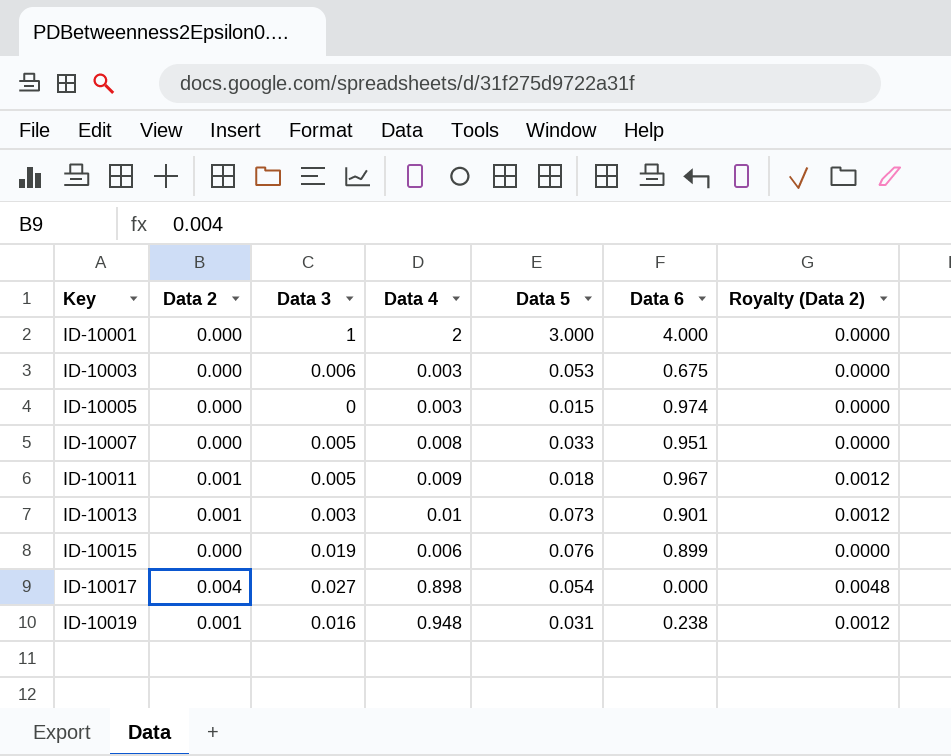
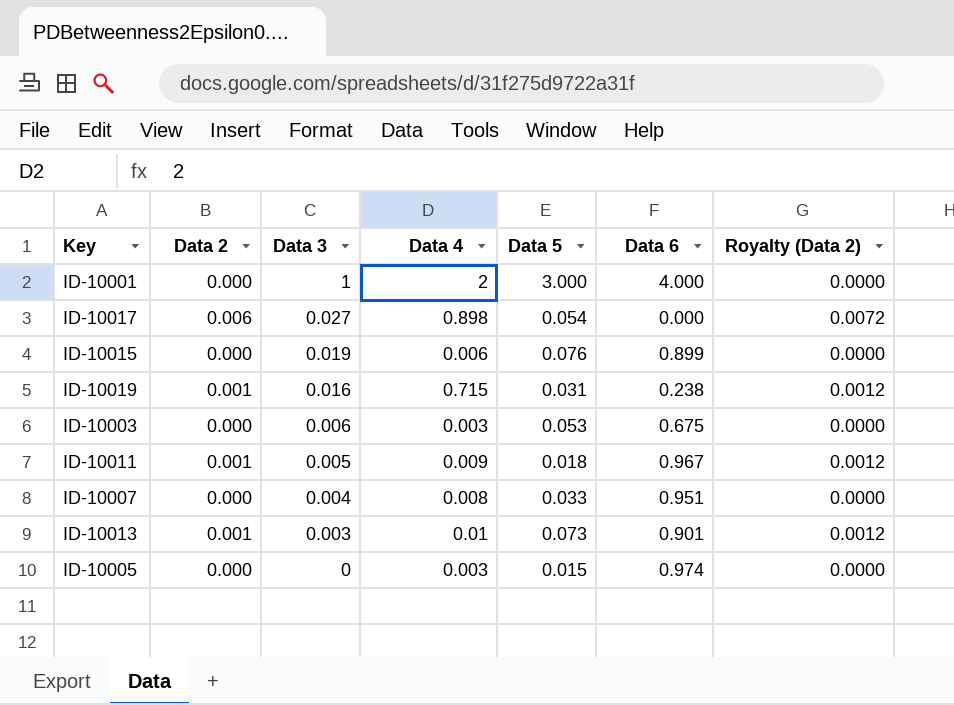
row order: Key ascending -> Data 3 descending
ID-10017 | Data 2: 0.004 -> 0.006
ID-10017 | Royalty (Data 2): 0.0048 -> 0.0072
ID-10019 | Data 4: 0.948 -> 0.715
ID-10007 | Data 3: 0.005 -> 0.004

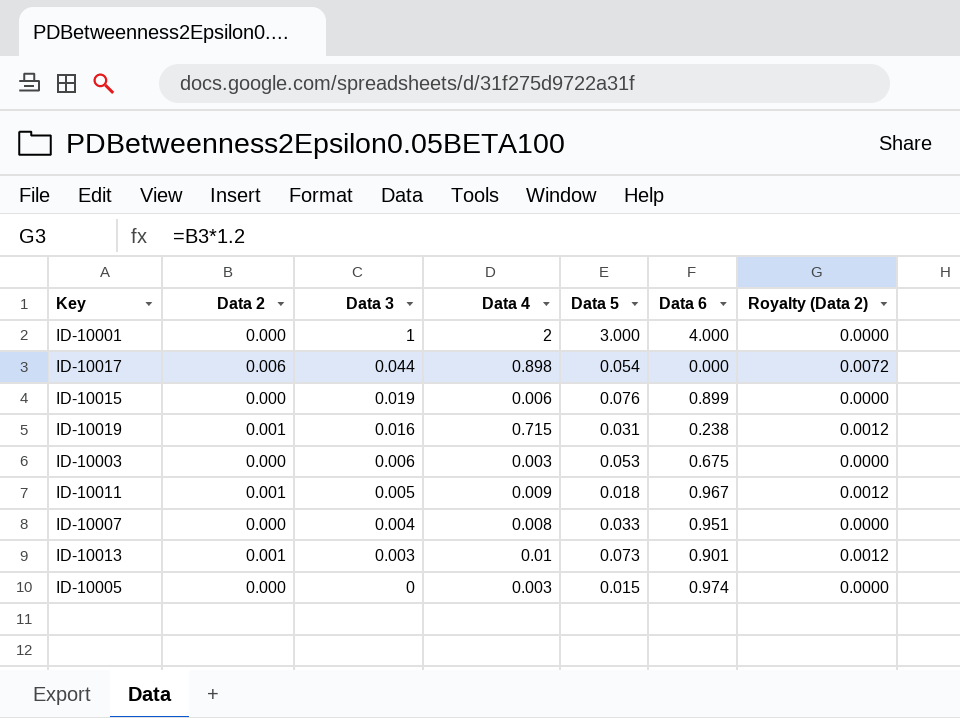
ID-10017 | Data 3: 0.027 -> 0.044

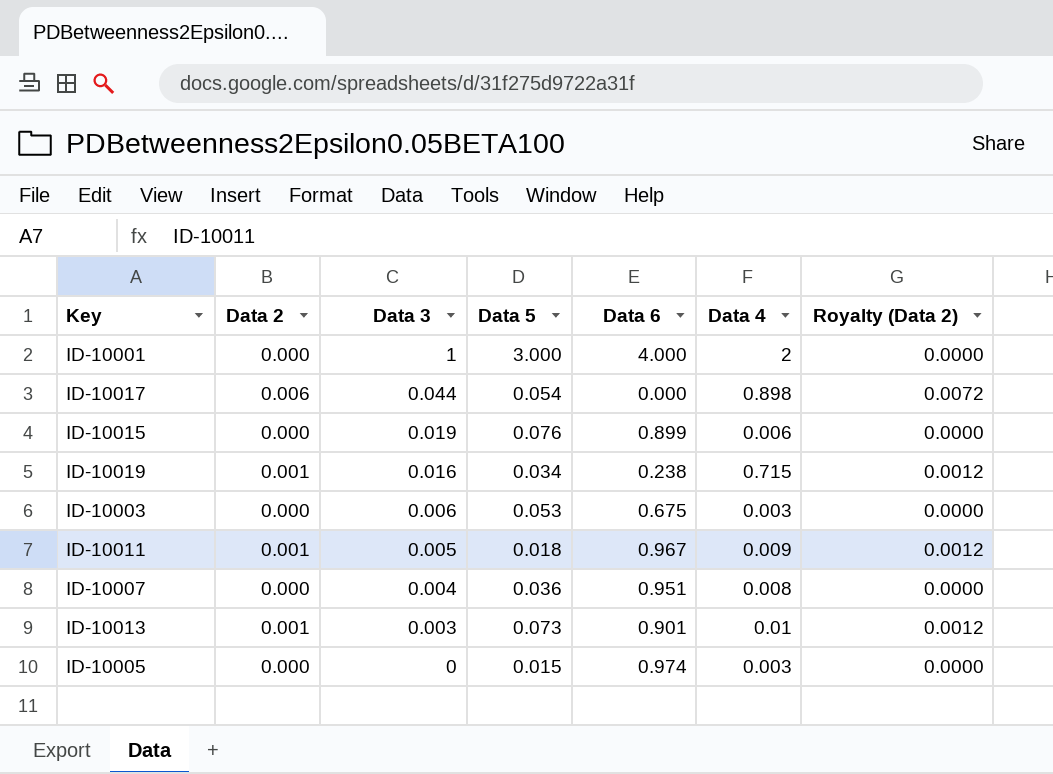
column Data 4 | position: 4 -> 6
ID-10019 | Data 5: 0.031 -> 0.034
ID-10007 | Data 5: 0.033 -> 0.036

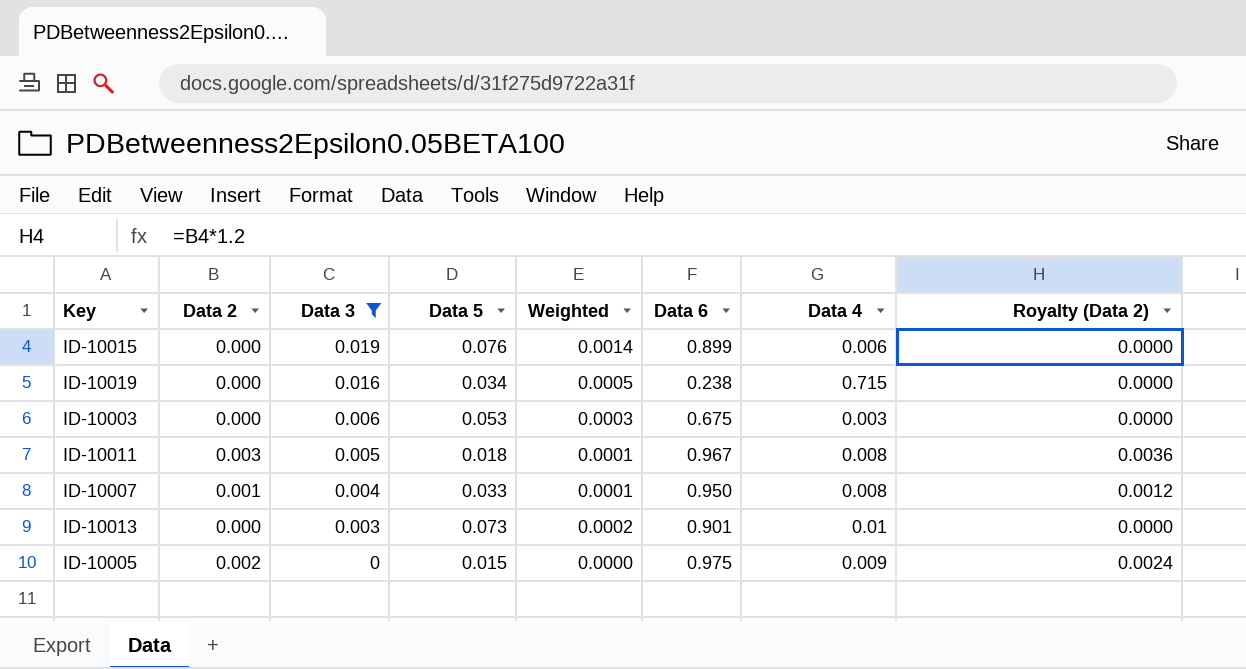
filter: none -> Data 3 <= 0.019
column Weighted | formula: none -> [Data 3] * [Data 5]
ID-10019 | Data 2: 0.001 -> 0.000
ID-10019 | Royalty (Data 2): 0.0012 -> 0.0000
ID-10011 | Data 2: 0.001 -> 0.003
ID-10011 | Data 4: 0.009 -> 0.008
ID-10011 | Royalty (Data 2): 0.0012 -> 0.0036
ID-10007 | Data 2: 0.000 -> 0.001
ID-10007 | Data 5: 0.036 -> 0.033
ID-10007 | Data 6: 0.951 -> 0.950
ID-10007 | Royalty (Data 2): 0.0000 -> 0.0012
ID-10013 | Data 2: 0.001 -> 0.000
ID-10013 | Royalty (Data 2): 0.0012 -> 0.0000
ID-10005 | Data 2: 0.000 -> 0.002
ID-10005 | Data 6: 0.974 -> 0.975
ID-10005 | Data 4: 0.003 -> 0.009
ID-10005 | Royalty (Data 2): 0.0000 -> 0.0024

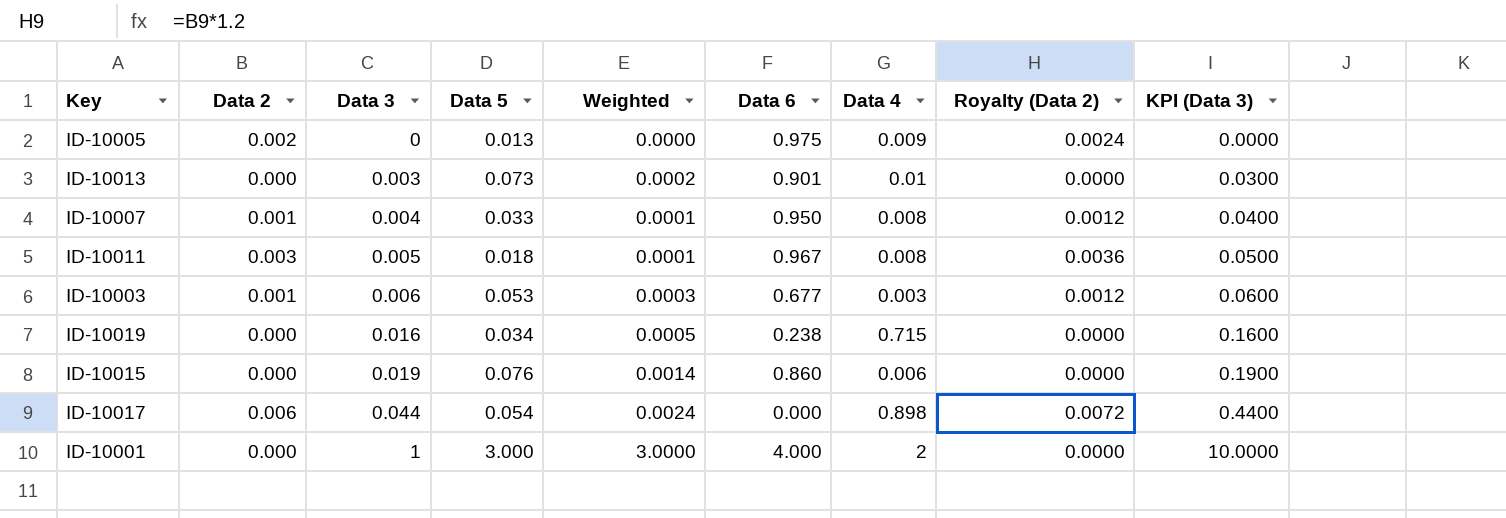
filter: Data 3 <= 0.019 -> none
row order: Data 3 descending -> Data 3 ascending
column KPI (Data 3) | formula: none -> [Data 3] * 10
ID-10005 | Data 5: 0.015 -> 0.013
ID-10003 | Data 2: 0.000 -> 0.001
ID-10003 | Data 6: 0.675 -> 0.677
ID-10003 | Royalty (Data 2): 0.0000 -> 0.0012
ID-10015 | Data 6: 0.899 -> 0.860

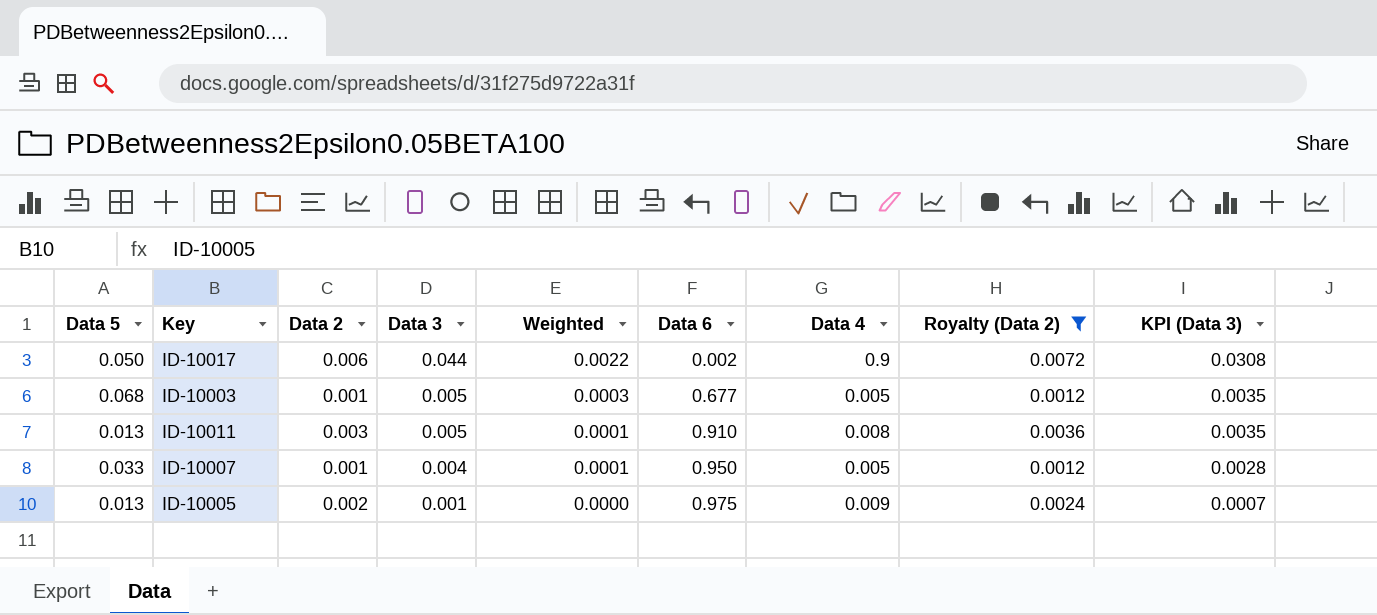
filter: none -> Royalty (Data 2) != 0.0000
row order: Data 3 ascending -> Data 3 descending
column Data 5 | position: 4 -> 1
column KPI (Data 3) | formula: [Data 3] * 10 -> [Data 3] * 0.7
ID-10017 | Data 5: 0.054 -> 0.050
ID-10017 | Weighted: 0.0024 -> 0.0022
ID-10017 | Data 6: 0.000 -> 0.002
ID-10017 | Data 4: 0.898 -> 0.9
ID-10003 | Data 5: 0.053 -> 0.068
ID-10003 | Data 3: 0.006 -> 0.005
ID-10003 | Data 4: 0.003 -> 0.005
ID-10011 | Data 5: 0.018 -> 0.013
ID-10011 | Data 6: 0.967 -> 0.910
ID-10007 | Data 4: 0.008 -> 0.005
ID-10005 | Data 3: 0 -> 0.001

